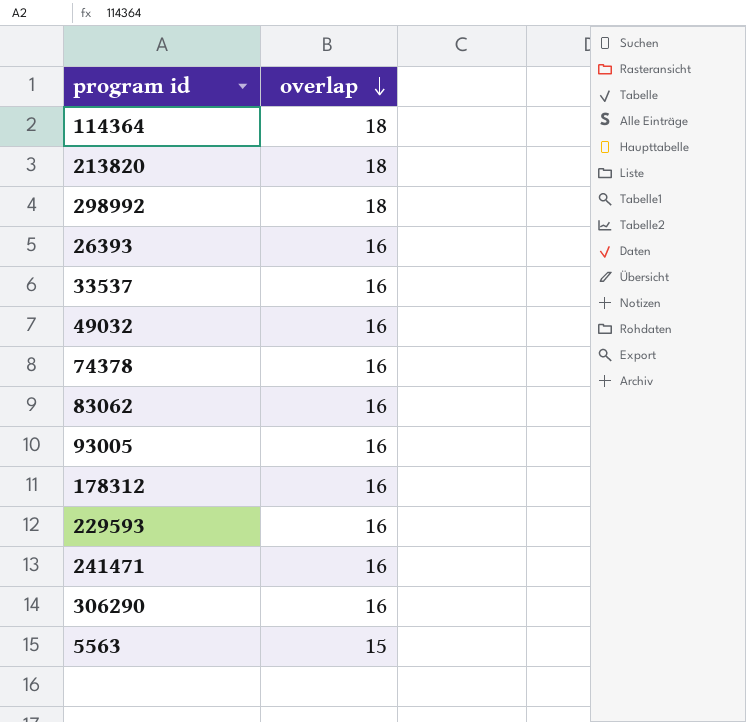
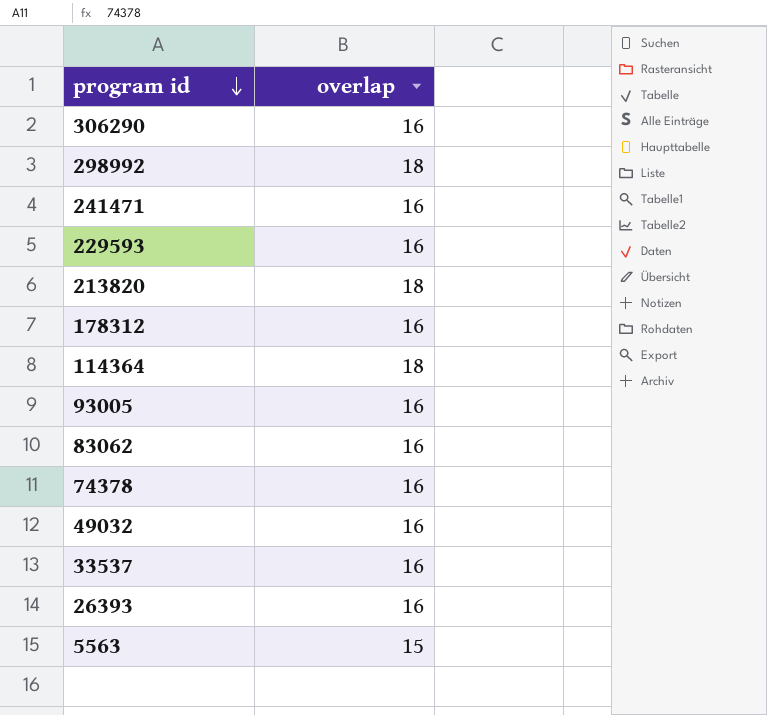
row order: overlap descending -> program id descending

